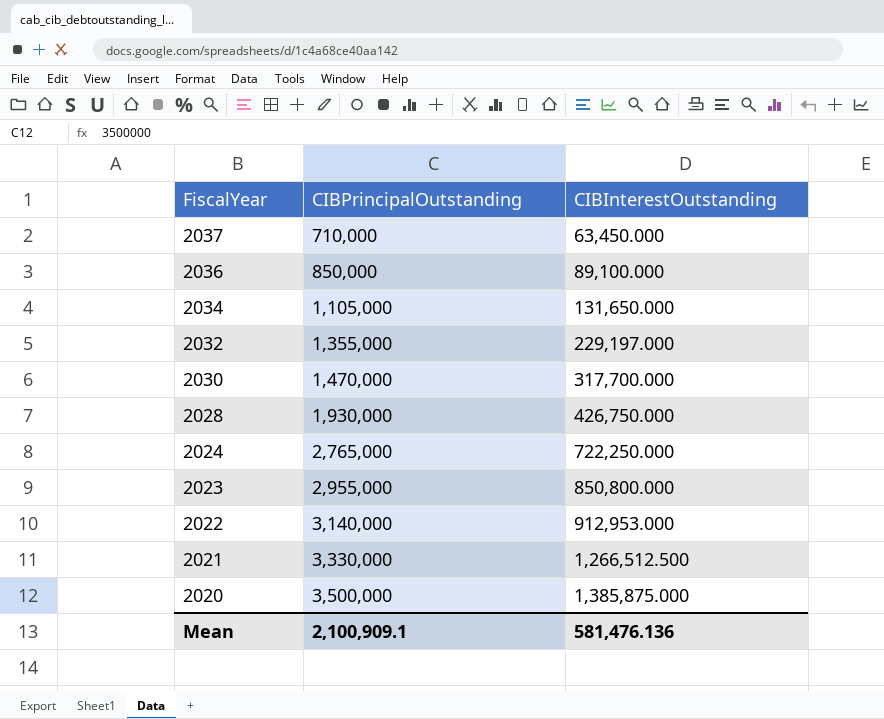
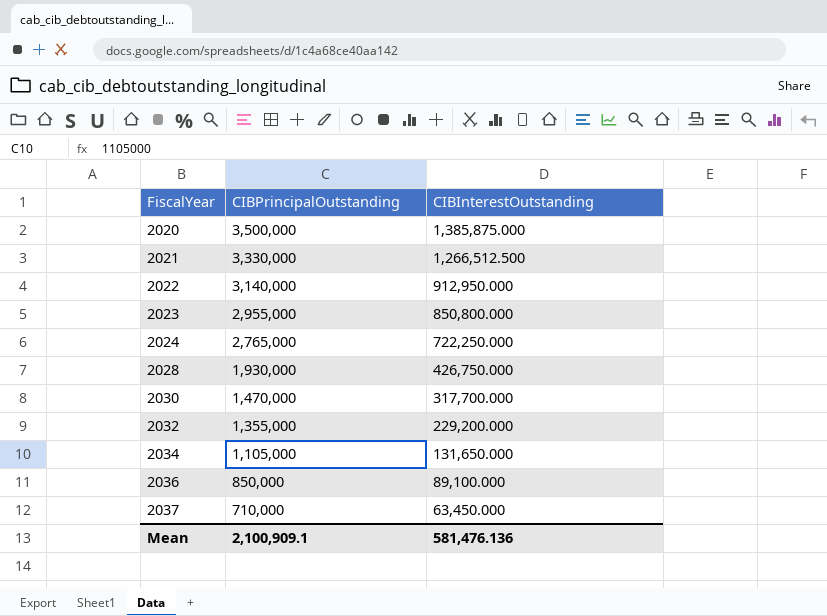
row order: FiscalYear descending -> FiscalYear ascending
2022 | CIBInterestOutstanding: 912,953.000 -> 912,950.000
2032 | CIBInterestOutstanding: 229,197.000 -> 229,200.000

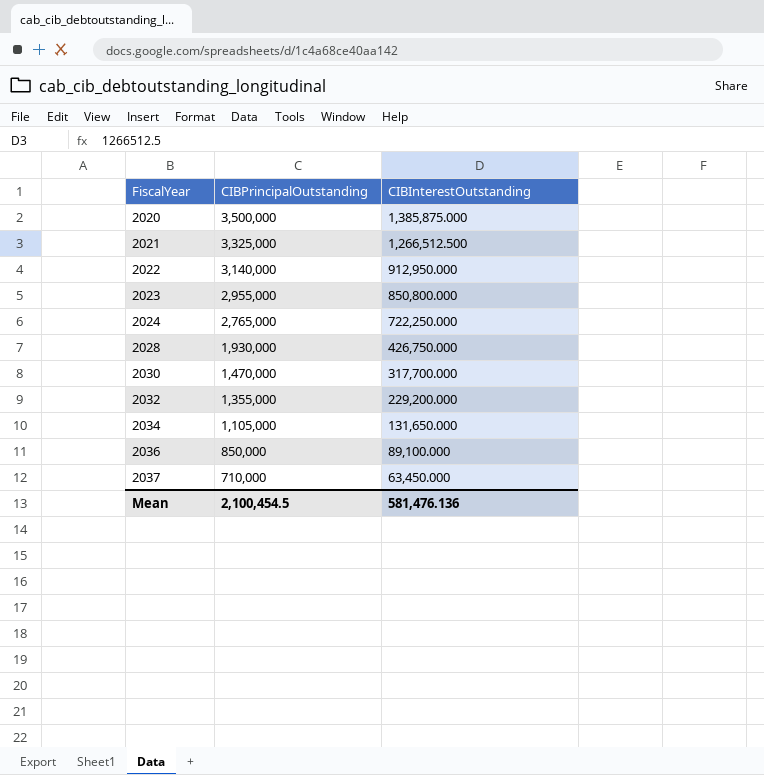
2021 | CIBPrincipalOutstanding: 3,330,000 -> 3,325,000
Mean | CIBPrincipalOutstanding: 2,100,909.1 -> 2,100,454.5

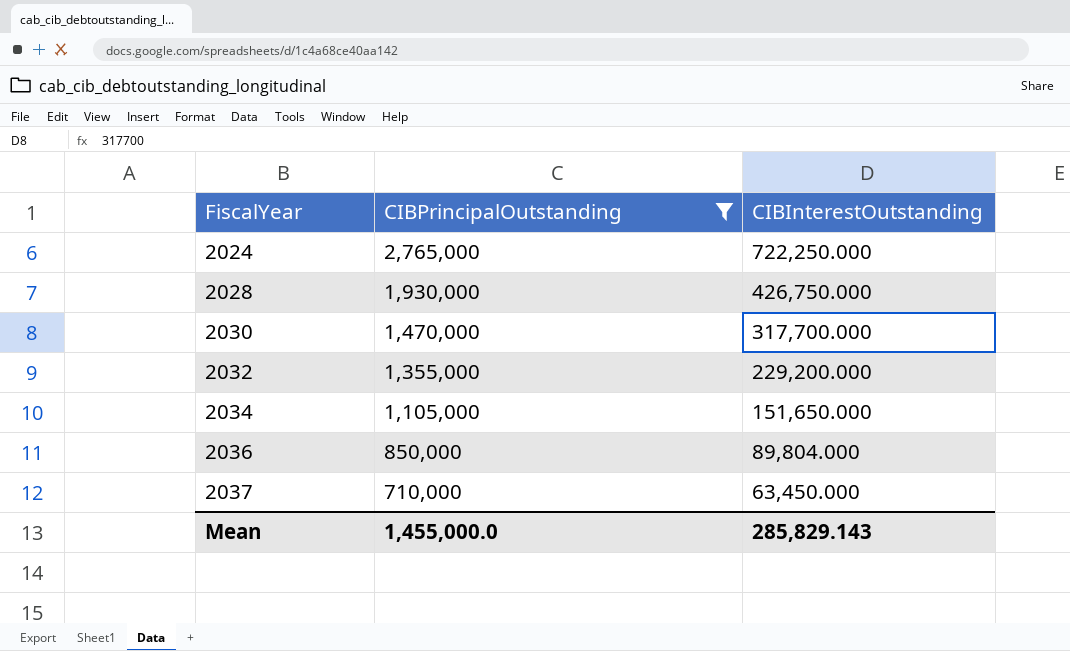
filter: none -> CIBPrincipalOutstanding <= 2,765,000
2034 | CIBInterestOutstanding: 131,650.000 -> 151,650.000
2036 | CIBInterestOutstanding: 89,100.000 -> 89,804.000
Mean | CIBPrincipalOutstanding: 2,100,454.5 -> 1,455,000.0
Mean | CIBInterestOutstanding: 581,476.136 -> 285,829.143

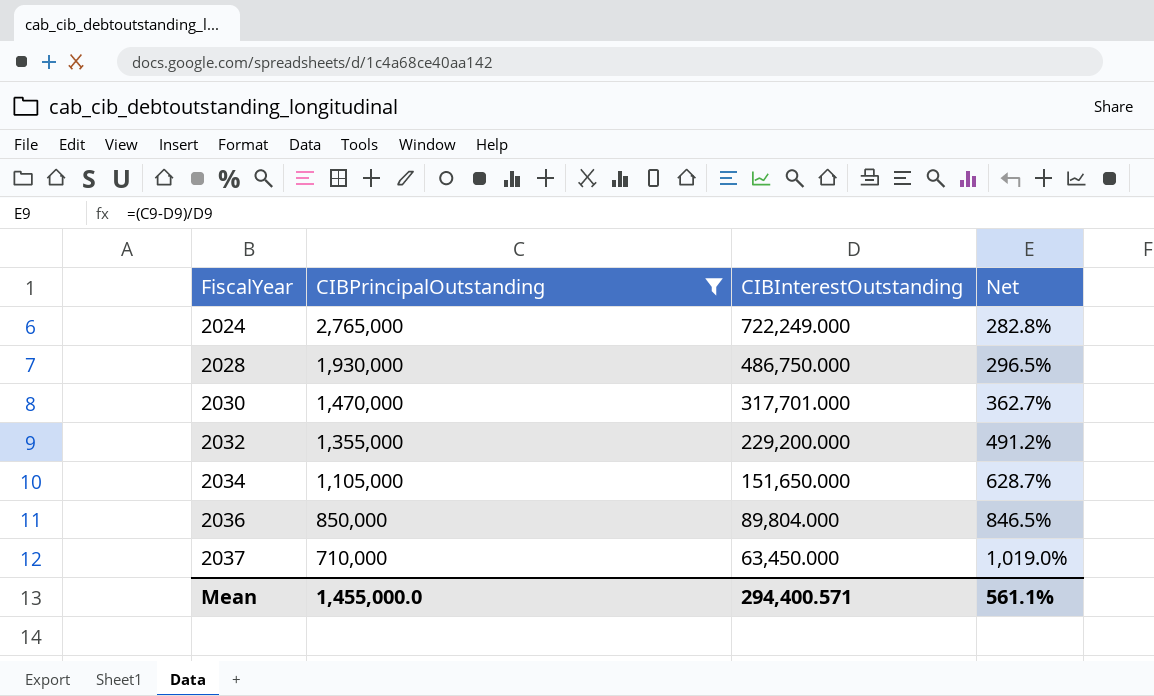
column Net | formula: none -> ([CIBPrincipalOutstanding] - [CIBInterestOutstanding]) / [CIBInterestOutstanding]
2024 | CIBInterestOutstanding: 722,250.000 -> 722,249.000
2028 | CIBInterestOutstanding: 426,750.000 -> 486,750.000
2030 | CIBInterestOutstanding: 317,700.000 -> 317,701.000
Mean | CIBInterestOutstanding: 285,829.143 -> 294,400.571

